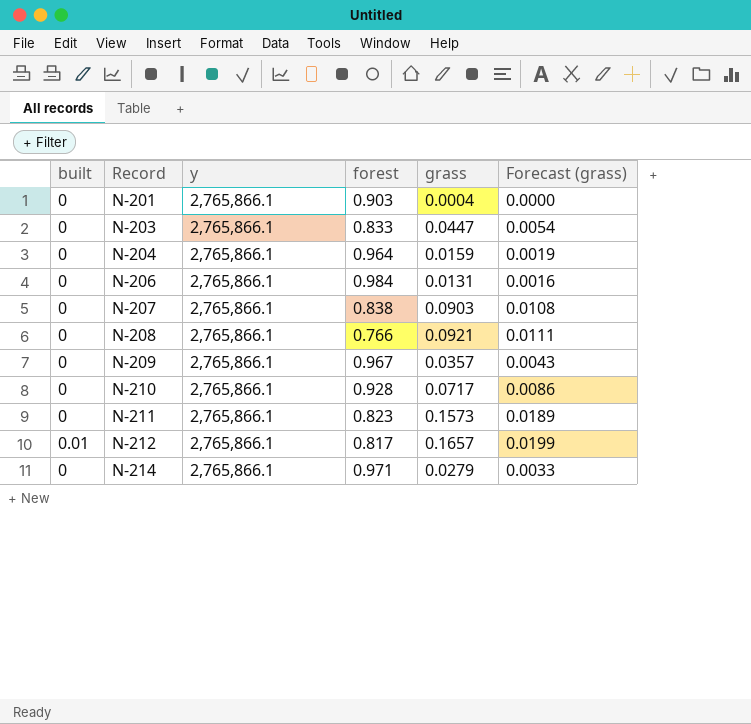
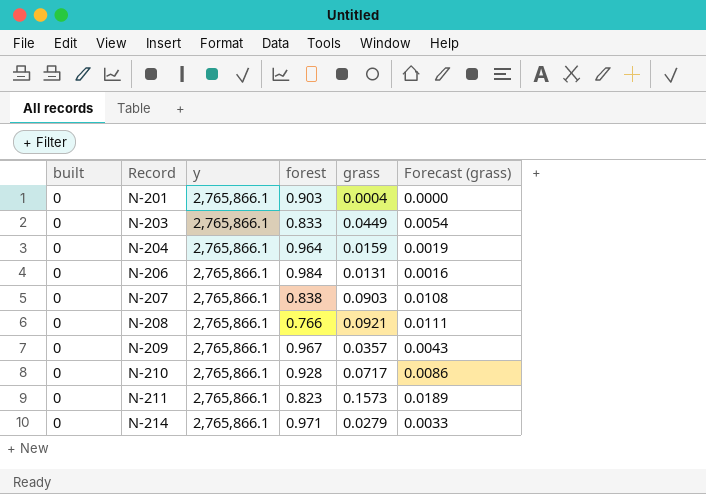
row N-212: 0.01 | 2,765,866.1 | 0.817 | 0.1657 | 0.0199 -> none
N-203 | grass: 0.0447 -> 0.0449

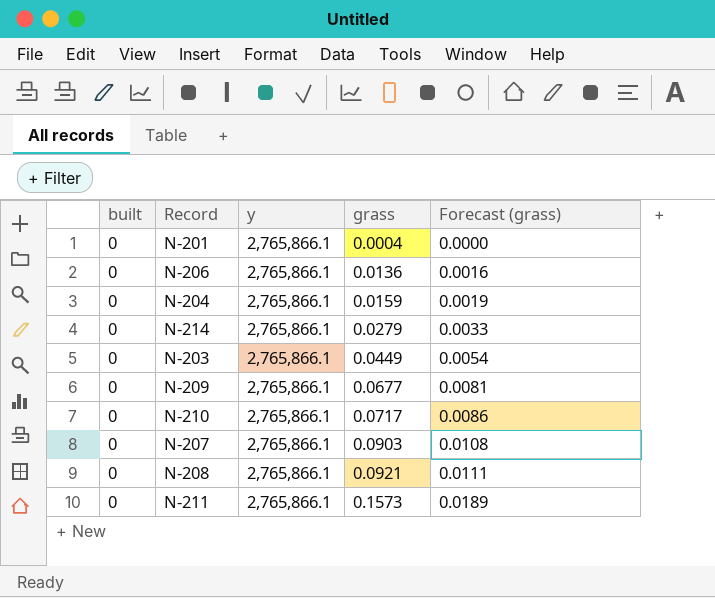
row order: Record ascending -> grass ascending
column forest | position: 4 -> none
N-206 | grass: 0.0131 -> 0.0136
N-209 | grass: 0.0357 -> 0.0677
N-209 | Forecast (grass): 0.0043 -> 0.0081

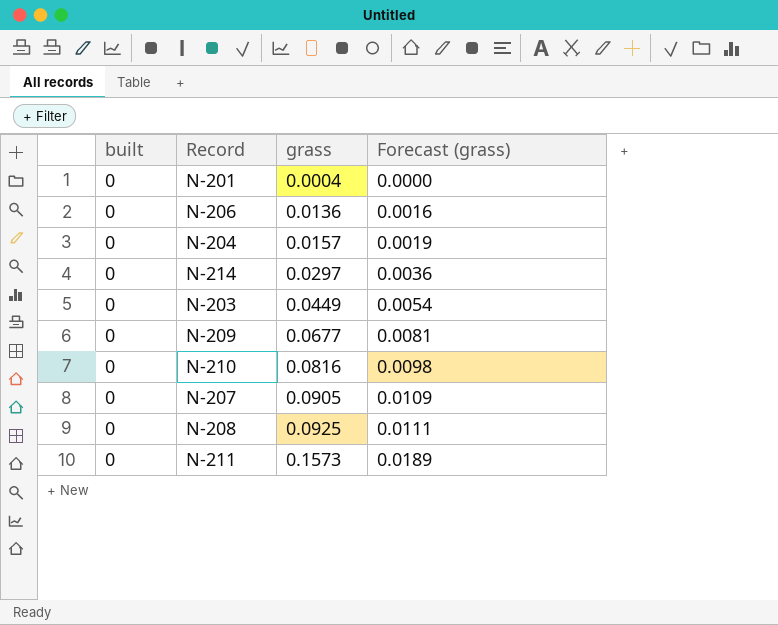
column y | position: 3 -> none
N-204 | grass: 0.0159 -> 0.0157
N-214 | grass: 0.0279 -> 0.0297
N-214 | Forecast (grass): 0.0033 -> 0.0036
N-210 | grass: 0.0717 -> 0.0816
N-210 | Forecast (grass): 0.0086 -> 0.0098
N-207 | grass: 0.0903 -> 0.0905
N-207 | Forecast (grass): 0.0108 -> 0.0109
N-208 | grass: 0.0921 -> 0.0925

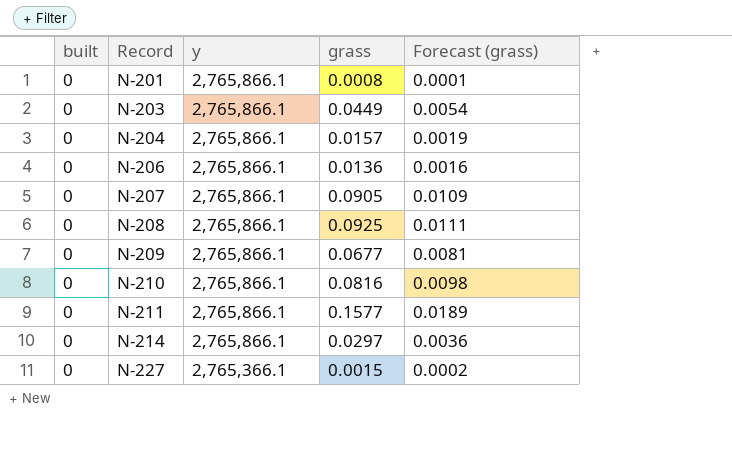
row order: grass ascending -> Record ascending
column y | position: none -> 3
N-201 | grass: 0.0004 -> 0.0008
N-201 | Forecast (grass): 0.0000 -> 0.0001
N-211 | grass: 0.1573 -> 0.1577
row N-227: none -> 0 | 2,765,366.1 | 0.0015 | 0.0002

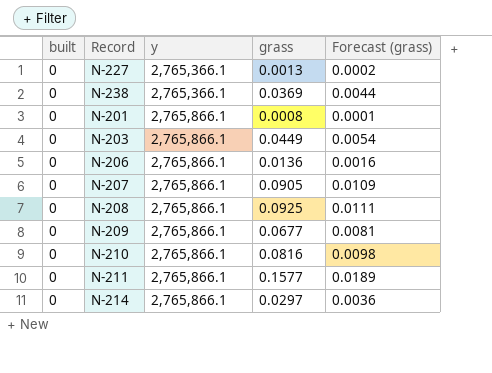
row order: Record ascending -> y ascending
row N-204: 0 | 2,765,866.1 | 0.0157 | 0.0019 -> none
N-227 | grass: 0.0015 -> 0.0013
row N-238: none -> 0 | 2,765,366.1 | 0.0369 | 0.0044

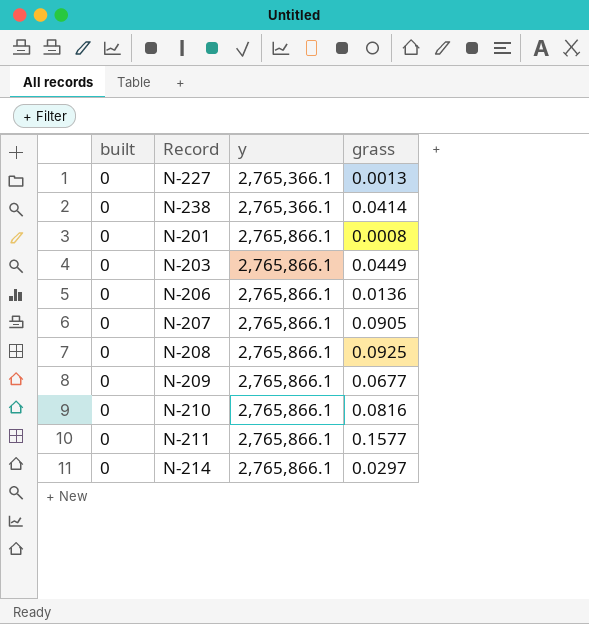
column Forecast (grass) | formula: [grass] * 0.12 -> none
N-238 | grass: 0.0369 -> 0.0414

